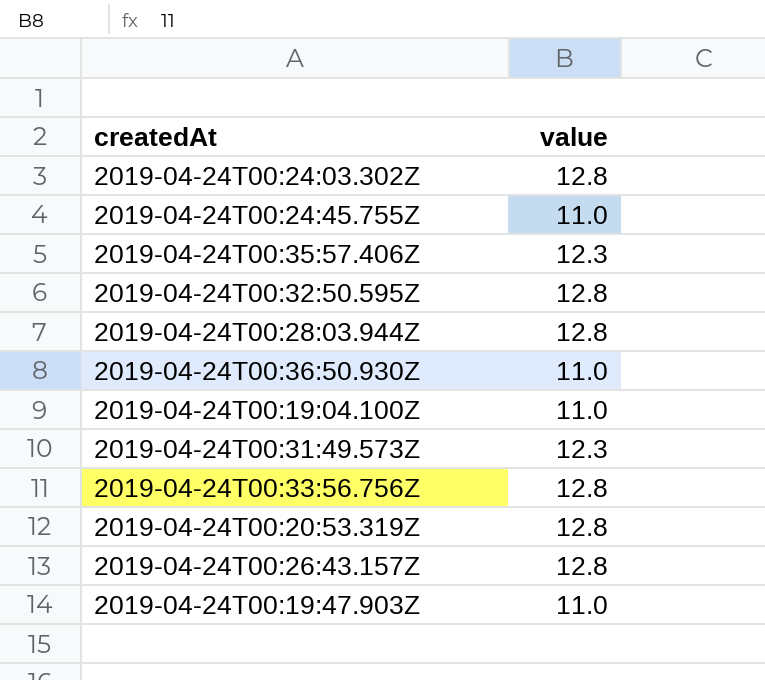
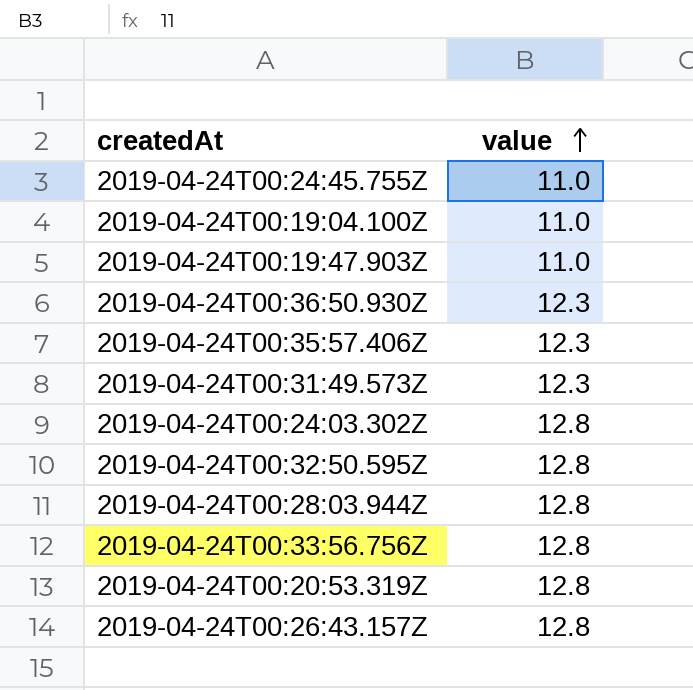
row order: none -> value ascending
2019-04-24T00:36:50.930Z | value: 11.0 -> 12.3

